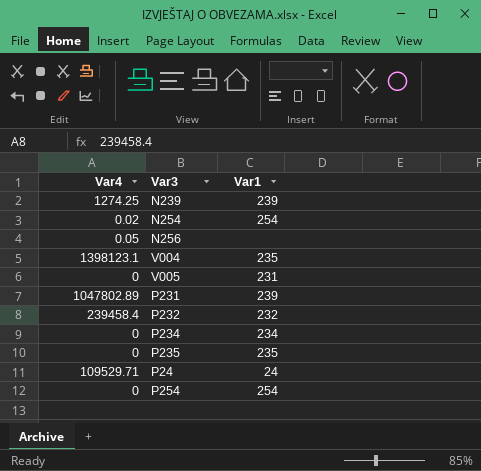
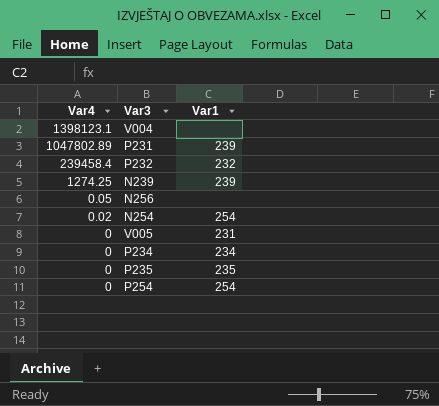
row order: none -> Var4 descending
row P24: 109529.71 | 24 -> none
V004 | Var1: 235 -> none

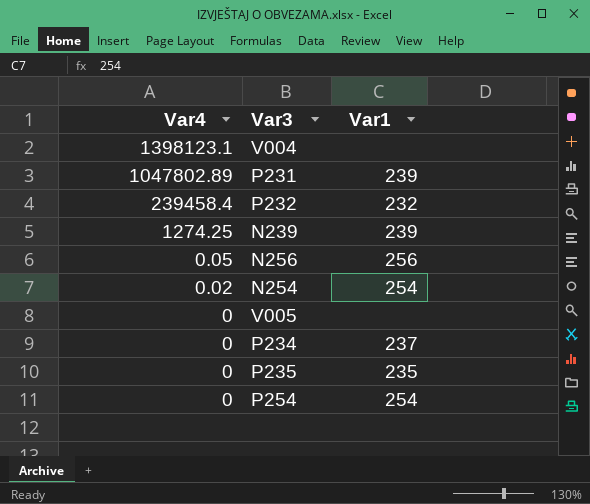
N256 | Var1: none -> 256
V005 | Var1: 231 -> none
P234 | Var1: 234 -> 237

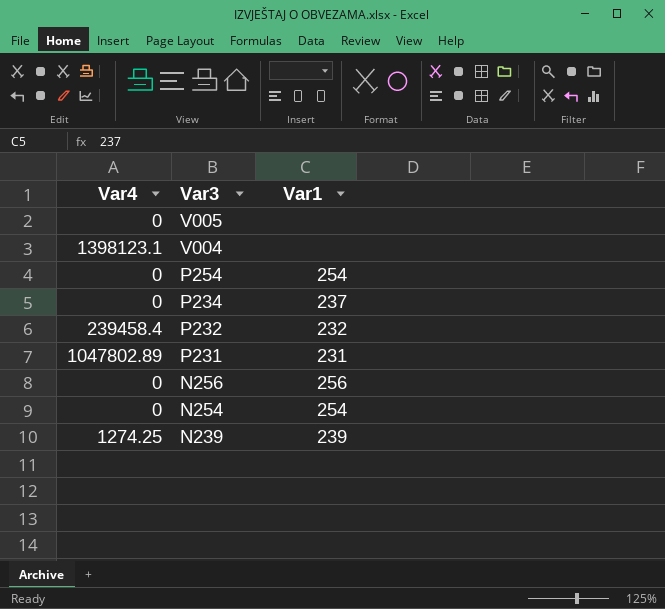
row order: Var4 descending -> Var3 descending
row P235: 0 | 235 -> none
P231 | Var1: 239 -> 231
N256 | Var4: 0.05 -> 0
N254 | Var4: 0.02 -> 0

